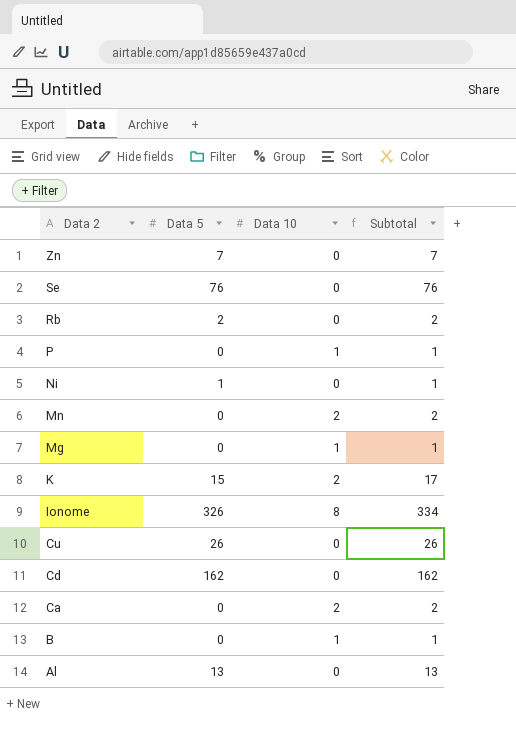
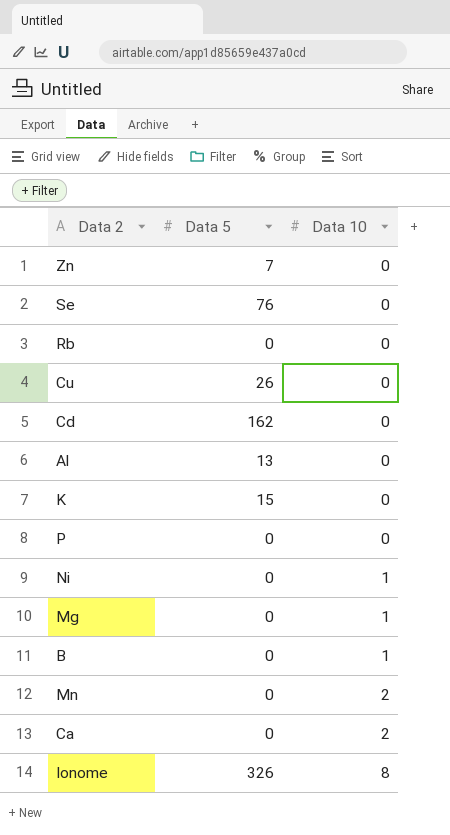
row order: Data 2 descending -> Data 10 ascending
column Subtotal | formula: [Data 5] + [Data 10] -> none
Rb | Data 5: 2 -> 0
K | Data 10: 2 -> 0
P | Data 10: 1 -> 0
Ni | Data 5: 1 -> 0
Ni | Data 10: 0 -> 1

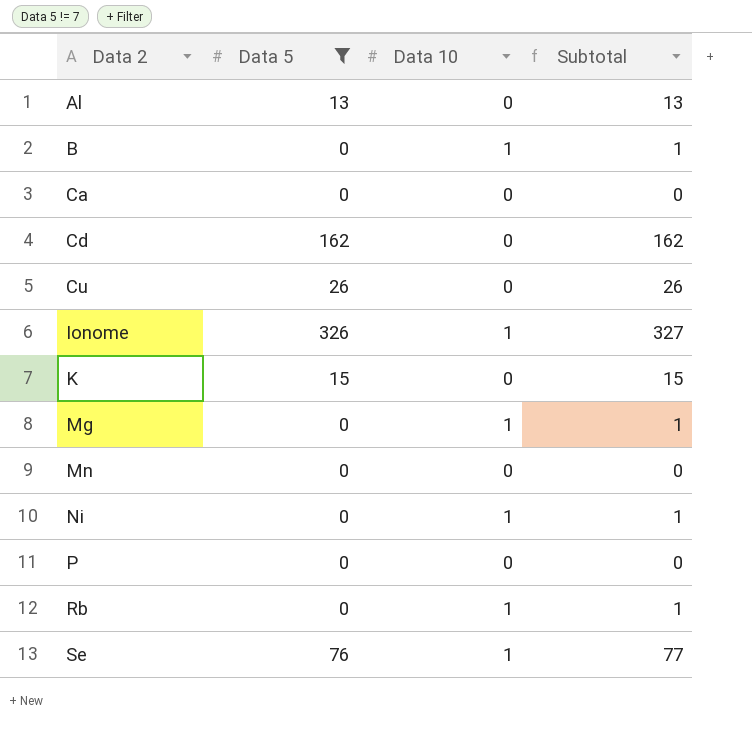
filter: none -> Data 5 != 7
row order: Data 10 ascending -> Data 2 ascending
column Subtotal | formula: none -> [Data 5] + [Data 10]
Ca | Data 10: 2 -> 0
Ionome | Data 10: 8 -> 1
Mn | Data 10: 2 -> 0
Rb | Data 10: 0 -> 1
Se | Data 10: 0 -> 1

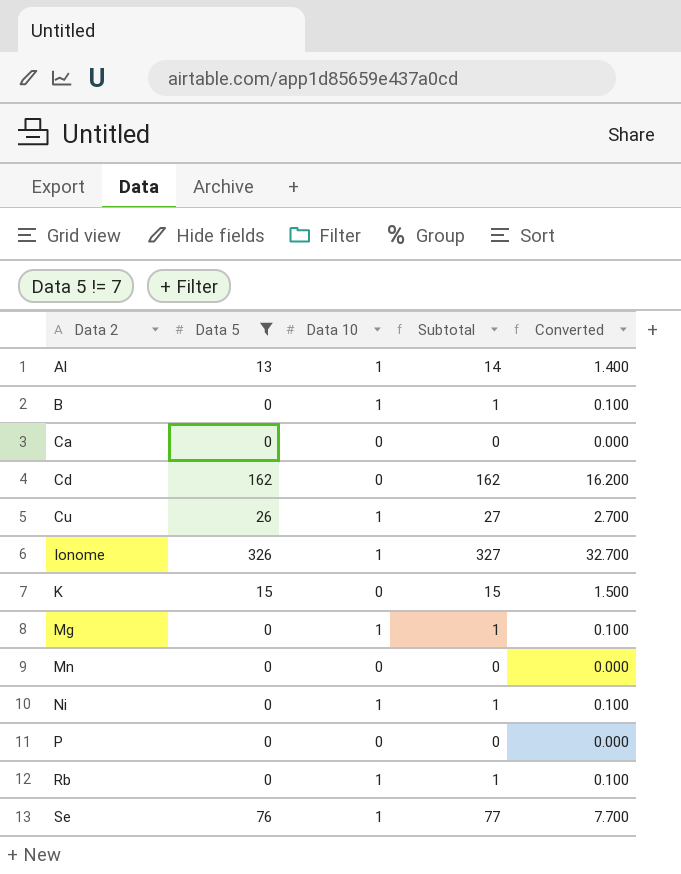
column Converted | formula: none -> [Subtotal] * 0.1
Al | Data 10: 0 -> 1
Al | Subtotal: 13 -> 14
Cu | Data 10: 0 -> 1
Cu | Subtotal: 26 -> 27

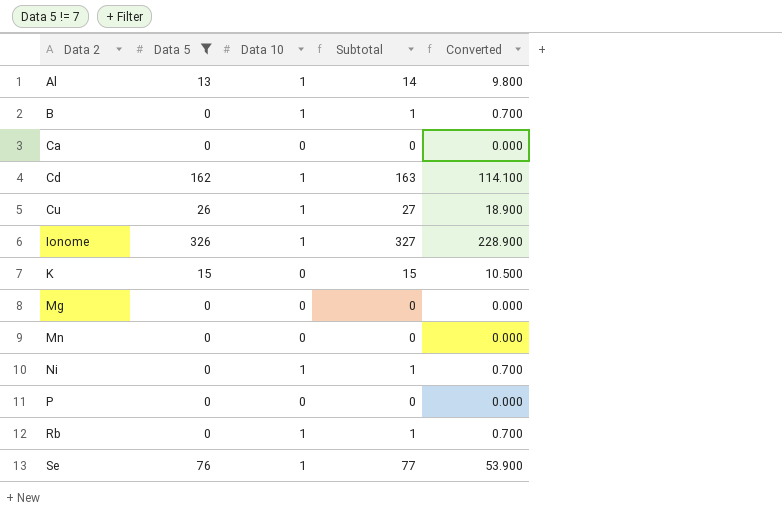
column Converted | formula: [Subtotal] * 0.1 -> [Subtotal] * 0.7
Cd | Data 10: 0 -> 1
Cd | Subtotal: 162 -> 163
Mg | Data 10: 1 -> 0
Mg | Subtotal: 1 -> 0

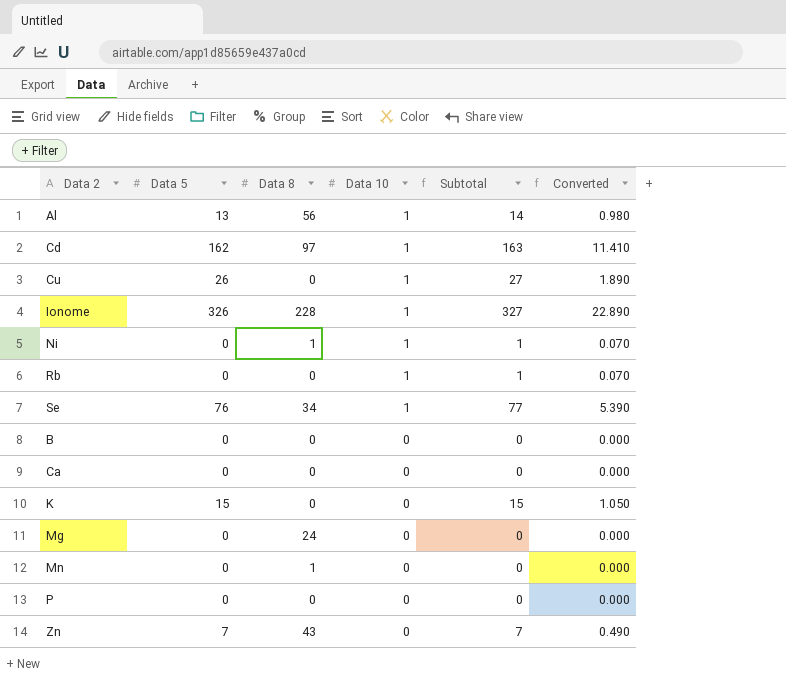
filter: Data 5 != 7 -> none
row order: Data 2 ascending -> Data 10 descending
column Data 8 | position: none -> 3
column Converted | formula: [Subtotal] * 0.7 -> [Subtotal] * 0.07
B | Data 10: 1 -> 0
B | Subtotal: 1 -> 0

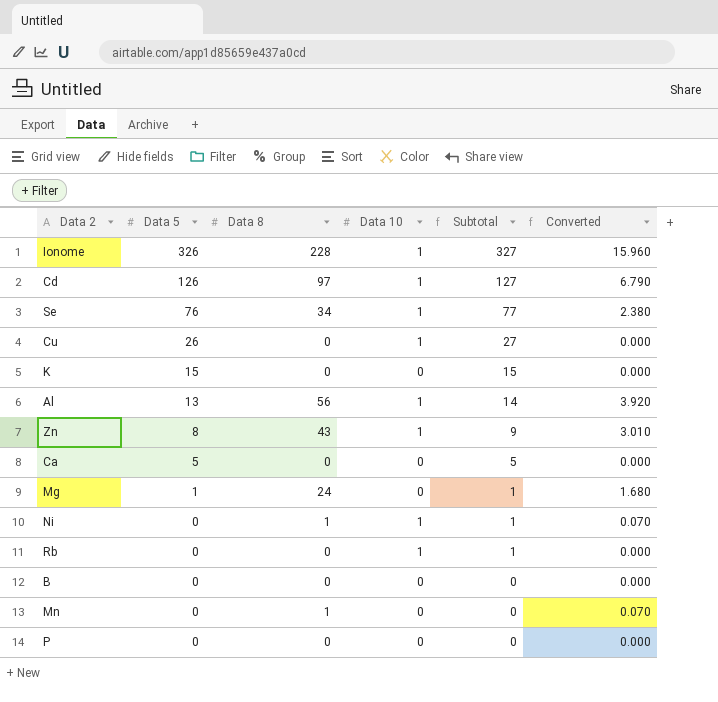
row order: Data 10 descending -> Data 5 descending
column Converted | formula: [Subtotal] * 0.07 -> [Data 8] * 0.07
Cd | Data 5: 162 -> 126
Cd | Subtotal: 163 -> 127
Zn | Data 5: 7 -> 8
Zn | Data 10: 0 -> 1
Zn | Subtotal: 7 -> 9
Ca | Data 5: 0 -> 5
Ca | Subtotal: 0 -> 5
Mg | Data 5: 0 -> 1
Mg | Subtotal: 0 -> 1

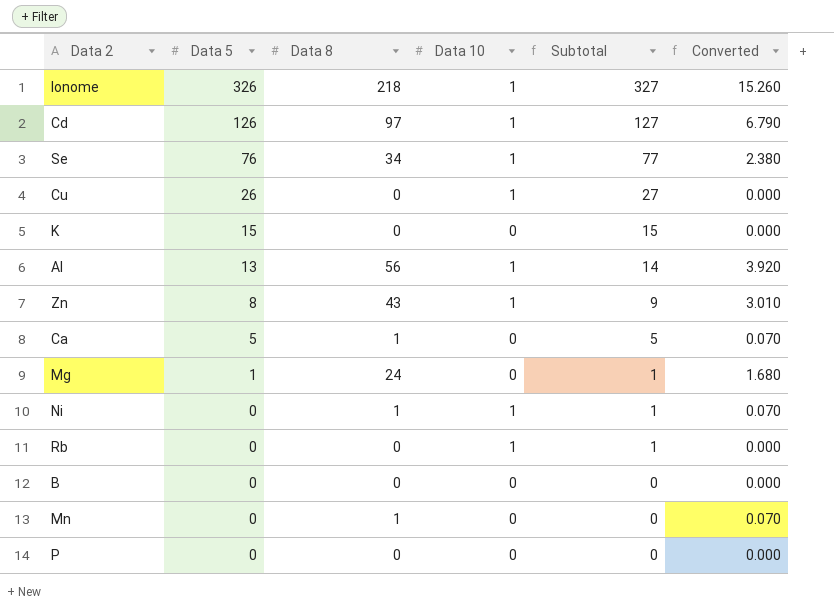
Ionome | Data 8: 228 -> 218
Ionome | Converted: 15.960 -> 15.260
Ca | Data 8: 0 -> 1
Ca | Converted: 0.000 -> 0.070

